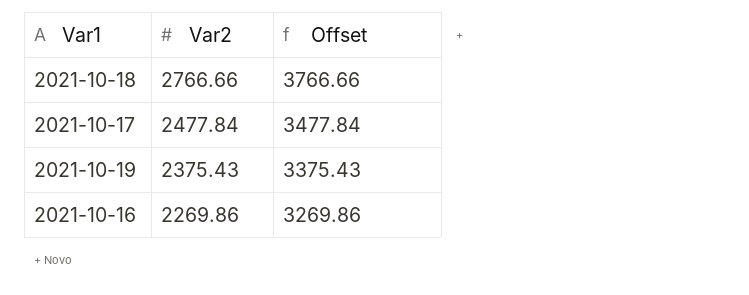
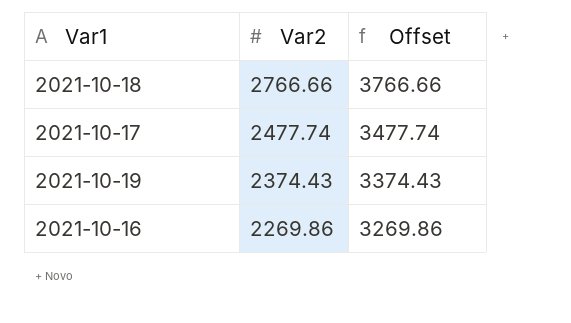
2021-10-17 | Var2: 2477.84 -> 2477.74
2021-10-17 | Offset: 3477.84 -> 3477.74
2021-10-19 | Var2: 2375.43 -> 2374.43
2021-10-19 | Offset: 3375.43 -> 3374.43

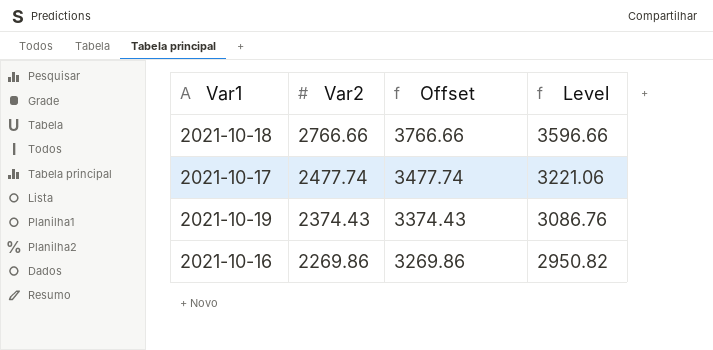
column Level | formula: none -> [Var2] * 1.3

